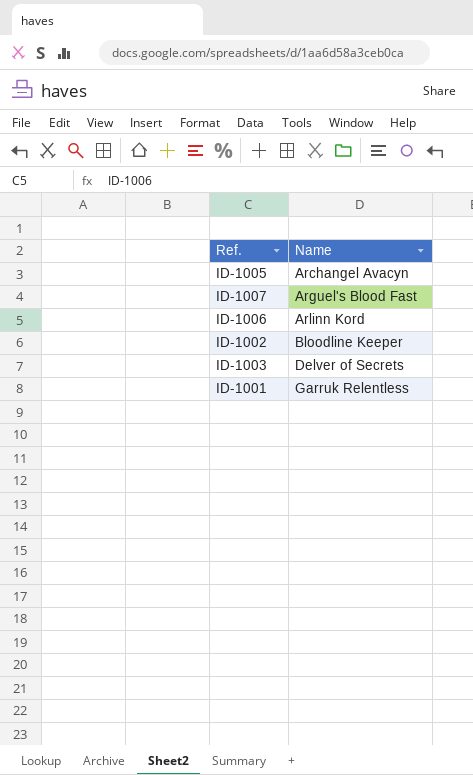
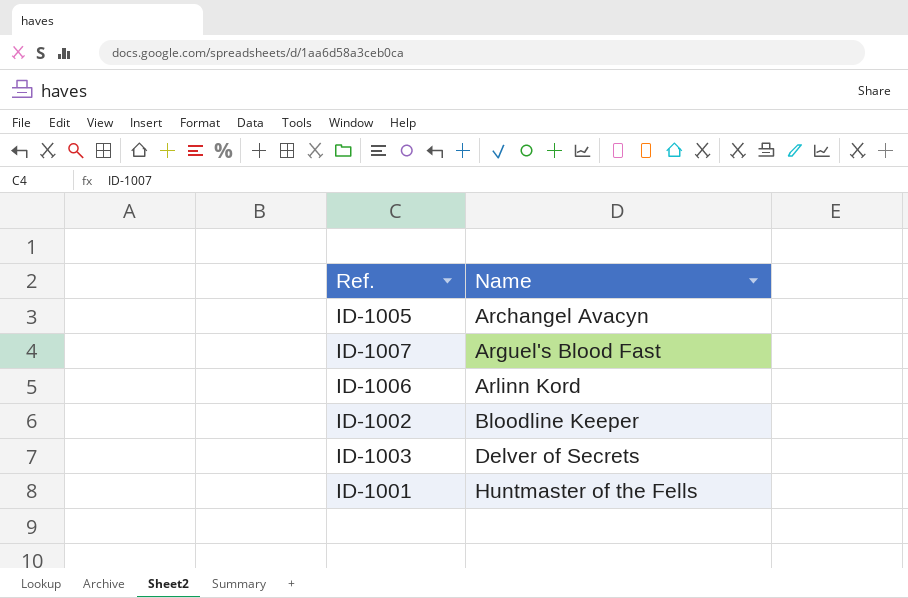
ID-1001 | Name: Garruk Relentless -> Huntmaster of the Fells

